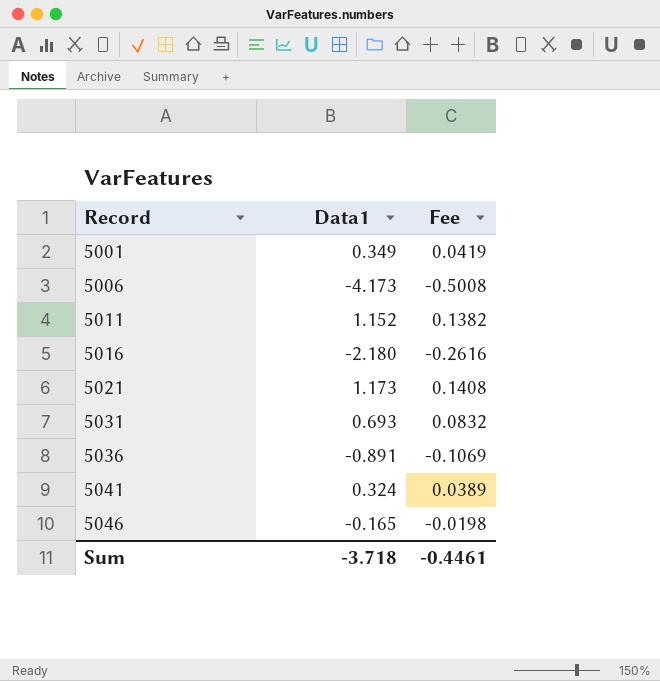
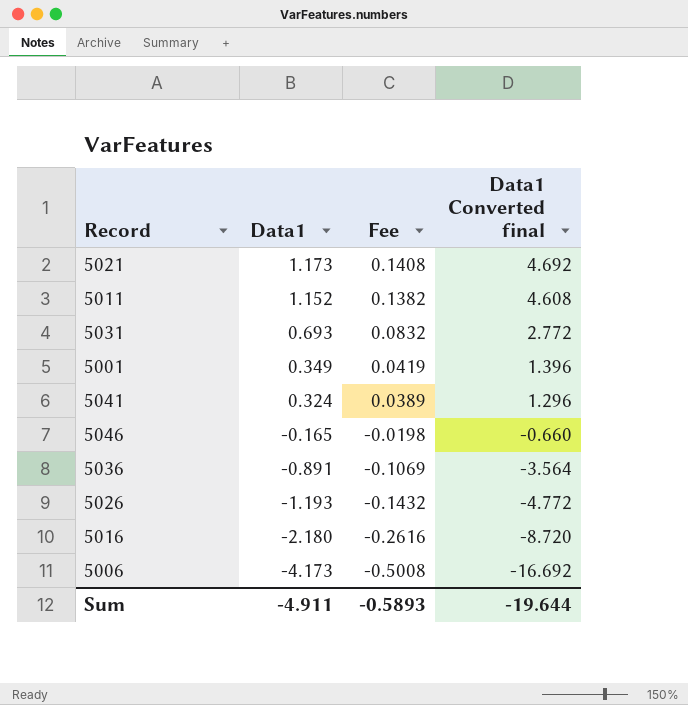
row order: Record ascending -> Data1 descending
column Data1 Converted final | formula: none -> [Data1] * 4
row 5026: none -> -1.193 | -0.1432 | -4.772
Sum | Data1: -3.718 -> -4.911
Sum | Fee: -0.4461 -> -0.5893

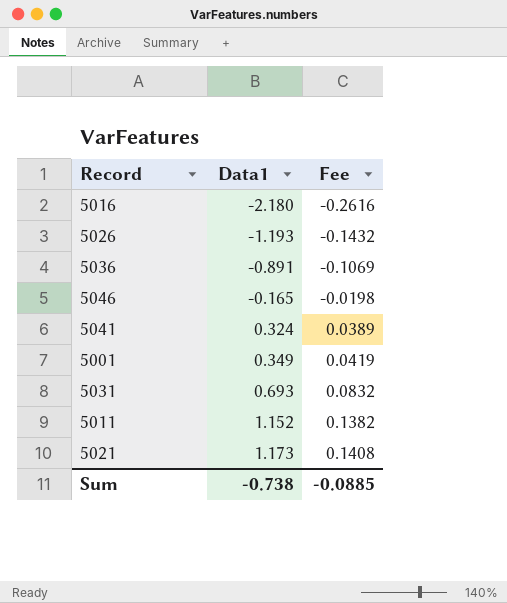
row order: Data1 descending -> Data1 ascending
column Data1 Converted final | formula: [Data1] * 4 -> none
row 5006: -4.173 | -0.5008 | -16.692 -> none
Sum | Data1: -4.911 -> -0.738
Sum | Fee: -0.5893 -> -0.0885

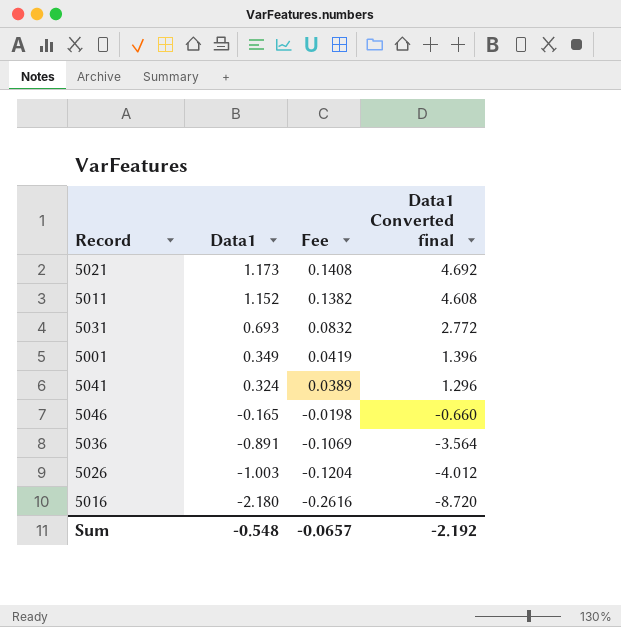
row order: Data1 ascending -> Data1 descending
column Data1 Converted final | formula: none -> [Data1] * 4
5026 | Data1: -1.193 -> -1.003
5026 | Fee: -0.1432 -> -0.1204
Sum | Data1: -0.738 -> -0.548
Sum | Fee: -0.0885 -> -0.0657

